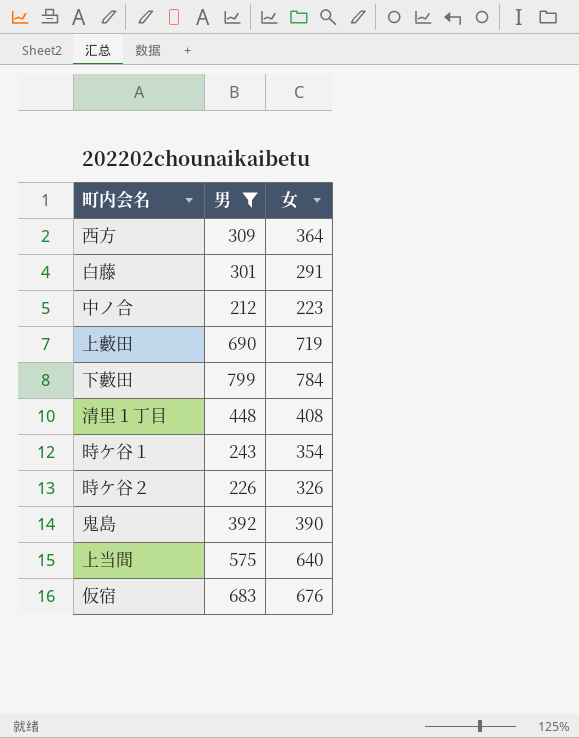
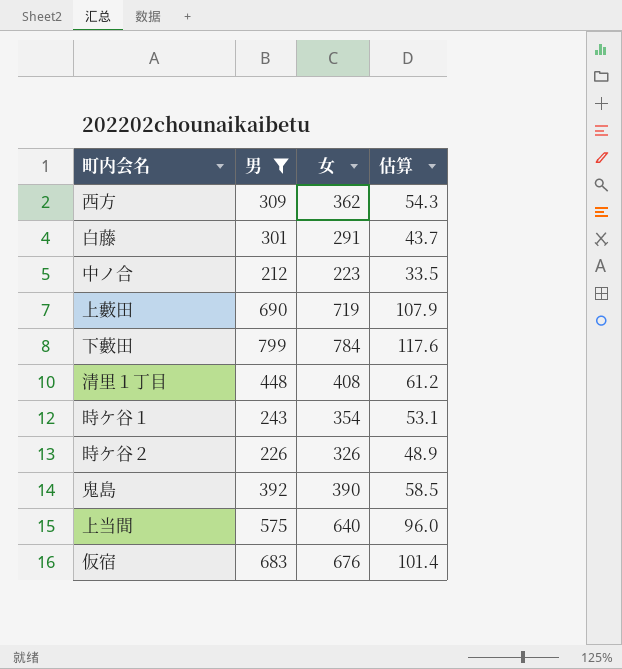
column 估算 | formula: none -> [女] * 0.15
西方 | 女: 364 -> 362

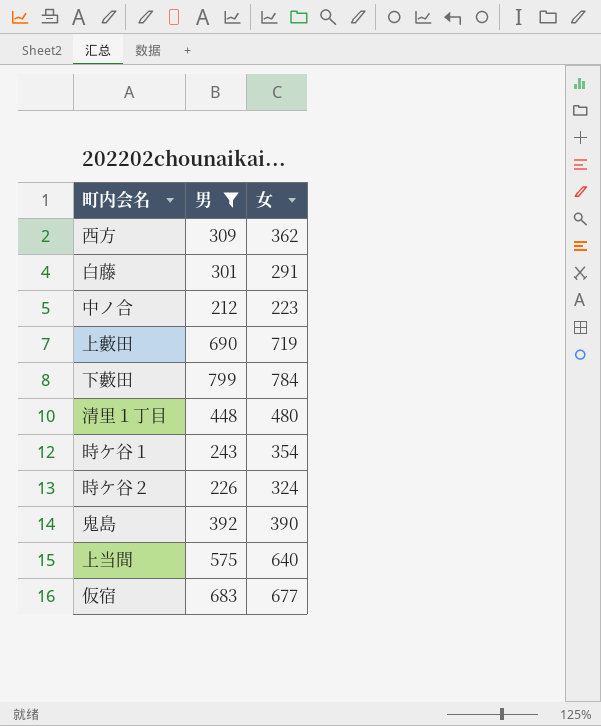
column 估算 | formula: [女] * 0.15 -> none
清里１丁目 | 女: 408 -> 480
時ケ谷２ | 女: 326 -> 324
仮宿 | 女: 676 -> 677

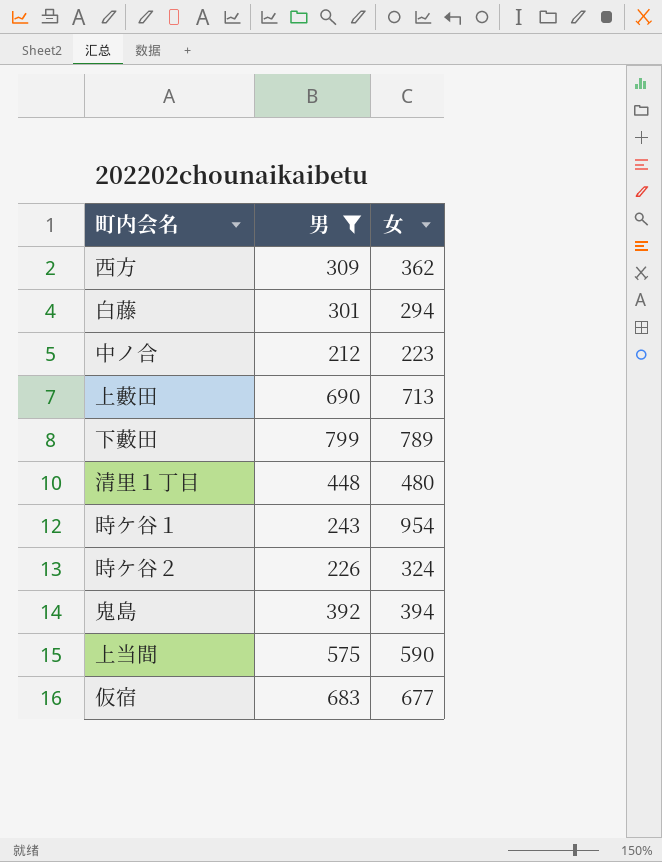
白藤 | 女: 291 -> 294
上藪田 | 女: 719 -> 713
下藪田 | 女: 784 -> 789
時ケ谷１ | 女: 354 -> 954
鬼島 | 女: 390 -> 394
上当間 | 女: 640 -> 590

